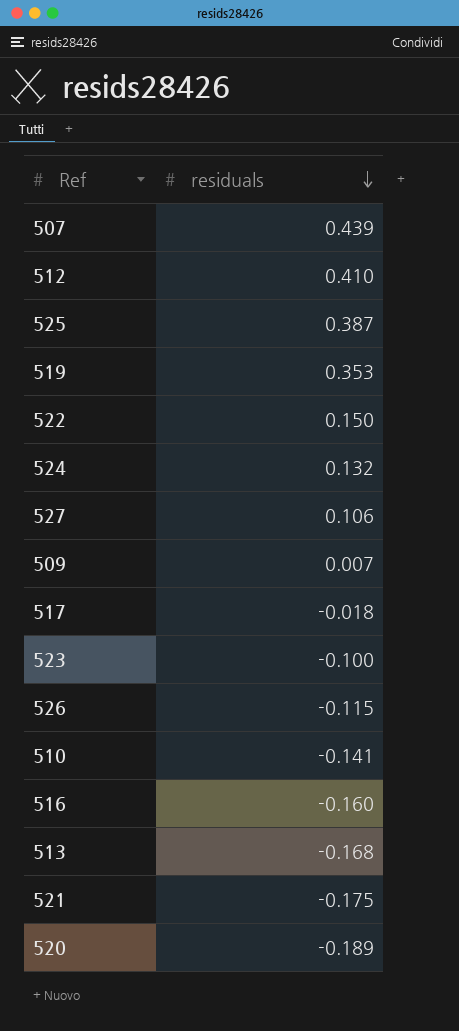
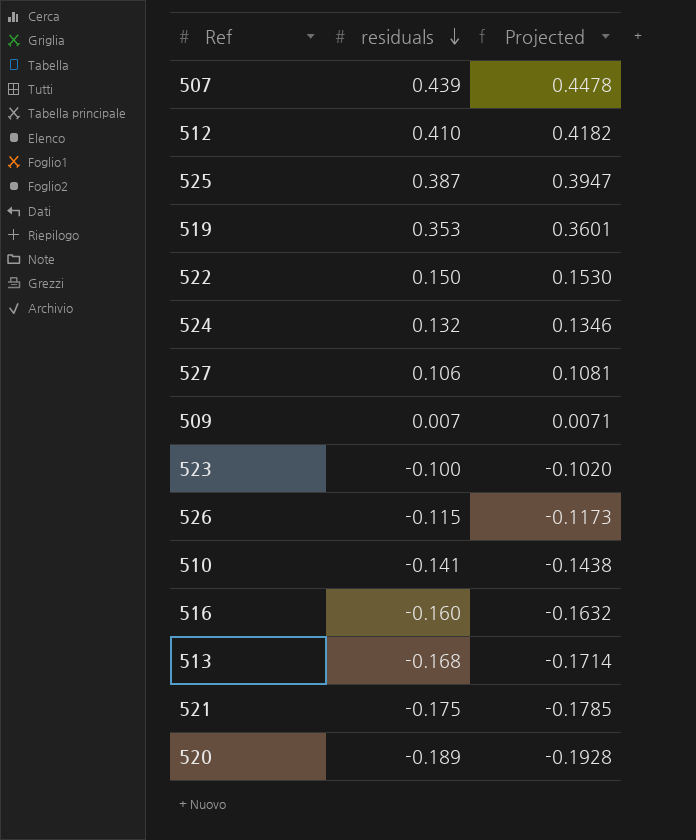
column Projected | formula: none -> [residuals] * 1.02
row 517: -0.018 -> none

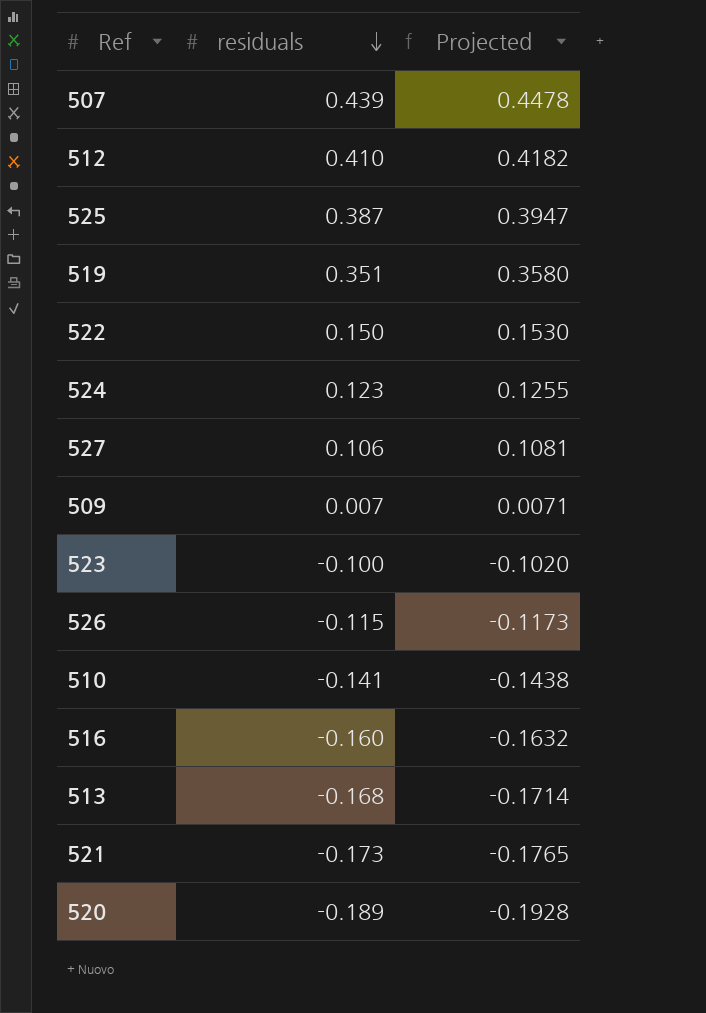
519 | residuals: 0.353 -> 0.351
519 | Projected: 0.3601 -> 0.3580
524 | residuals: 0.132 -> 0.123
524 | Projected: 0.1346 -> 0.1255
521 | residuals: -0.175 -> -0.173
521 | Projected: -0.1785 -> -0.1765

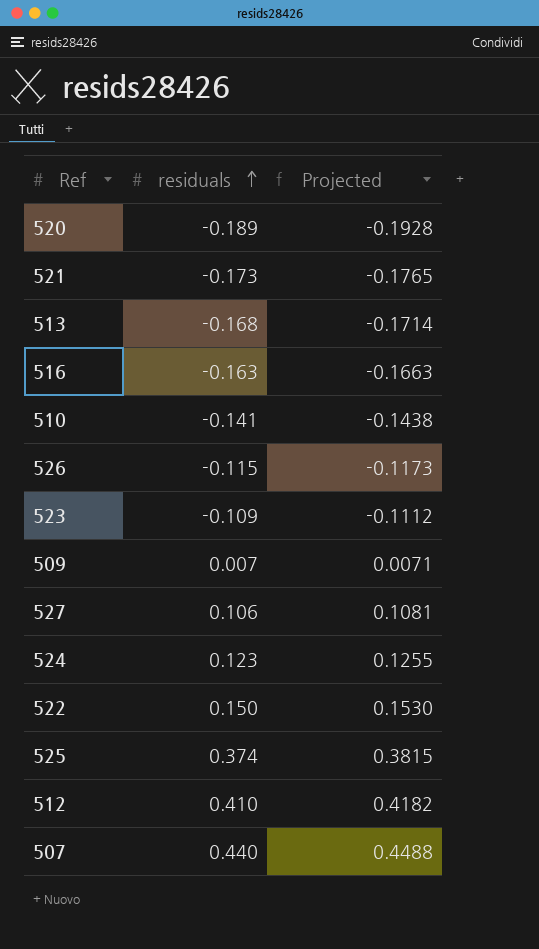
row order: residuals descending -> residuals ascending
row 519: 0.351 | 0.3580 -> none
516 | residuals: -0.160 -> -0.163
516 | Projected: -0.1632 -> -0.1663
523 | residuals: -0.100 -> -0.109
523 | Projected: -0.1020 -> -0.1112
525 | residuals: 0.387 -> 0.374
525 | Projected: 0.3947 -> 0.3815
507 | residuals: 0.439 -> 0.440
507 | Projected: 0.4478 -> 0.4488

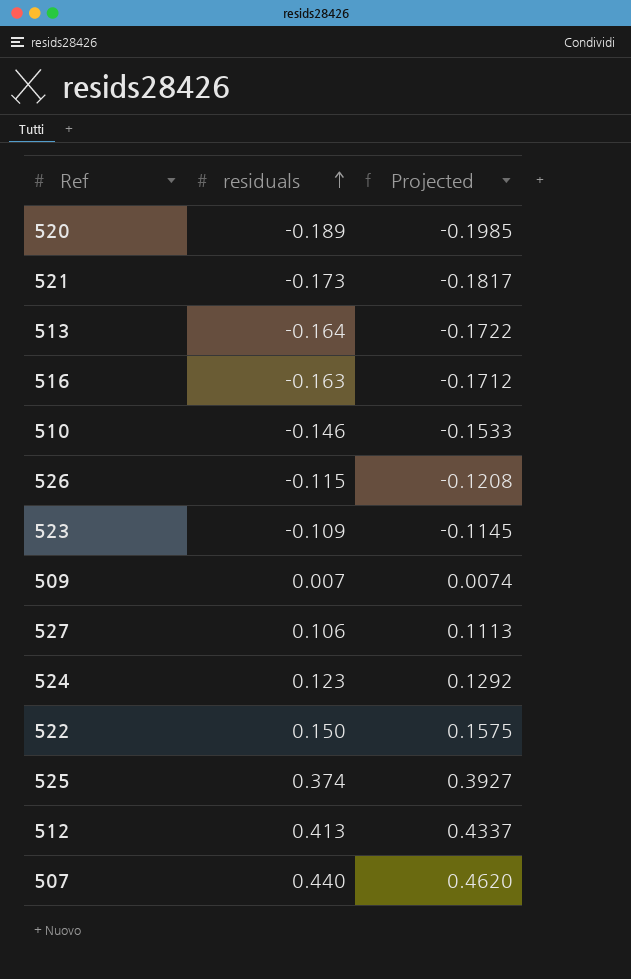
column Projected | formula: [residuals] * 1.02 -> [residuals] * 1.05
513 | residuals: -0.168 -> -0.164
510 | residuals: -0.141 -> -0.146
512 | residuals: 0.410 -> 0.413

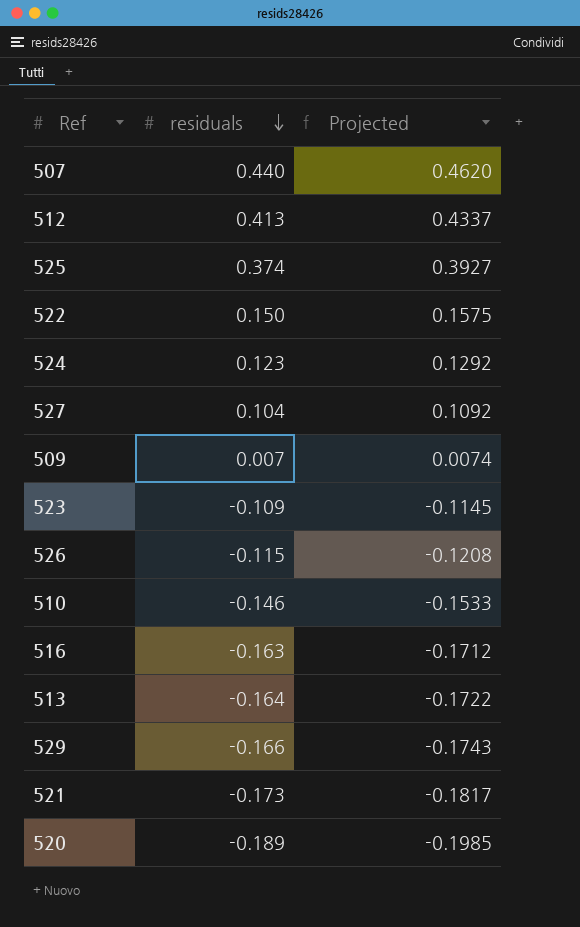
row order: residuals ascending -> residuals descending
527 | residuals: 0.106 -> 0.104
527 | Projected: 0.1113 -> 0.1092
row 529: none -> -0.166 | -0.1743

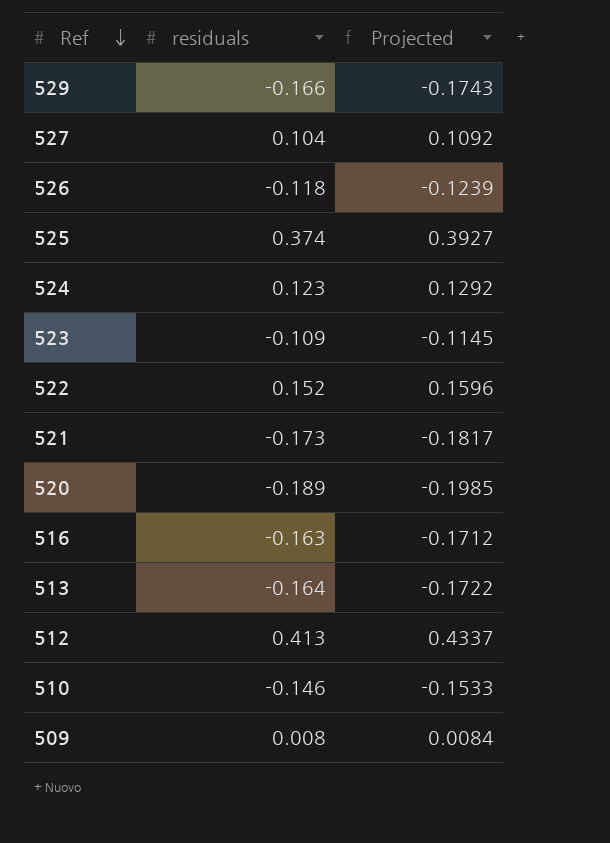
row order: residuals descending -> Ref descending
row 507: 0.440 | 0.4620 -> none
526 | residuals: -0.115 -> -0.118
526 | Projected: -0.1208 -> -0.1239
522 | residuals: 0.150 -> 0.152
522 | Projected: 0.1575 -> 0.1596
509 | residuals: 0.007 -> 0.008
509 | Projected: 0.0074 -> 0.0084

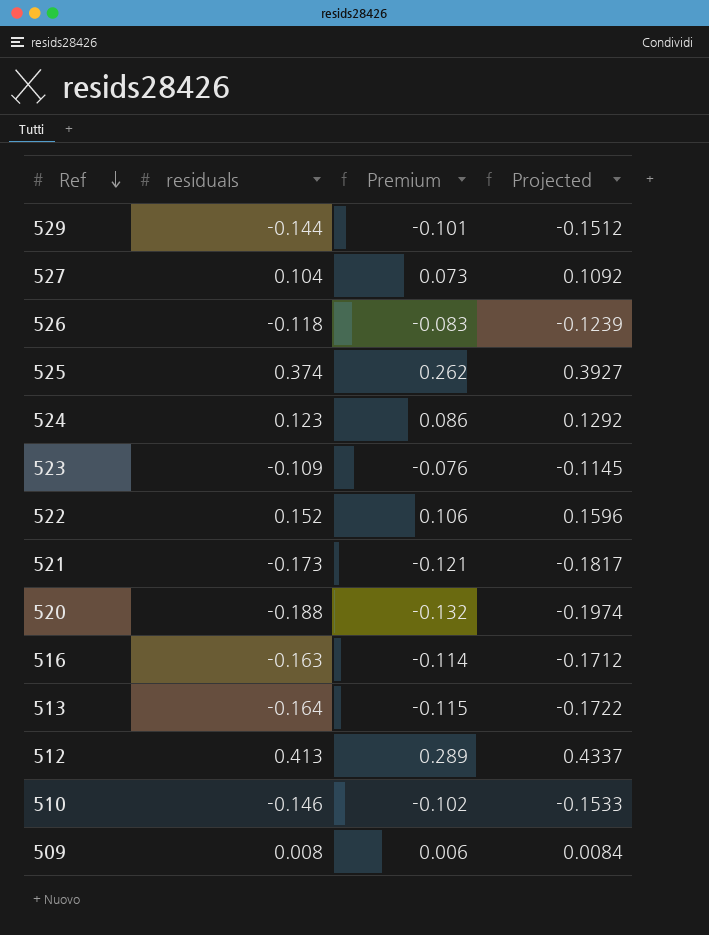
column Premium | formula: none -> [residuals] * 0.7
529 | residuals: -0.166 -> -0.144
529 | Projected: -0.1743 -> -0.1512
520 | residuals: -0.189 -> -0.188
520 | Projected: -0.1985 -> -0.1974

